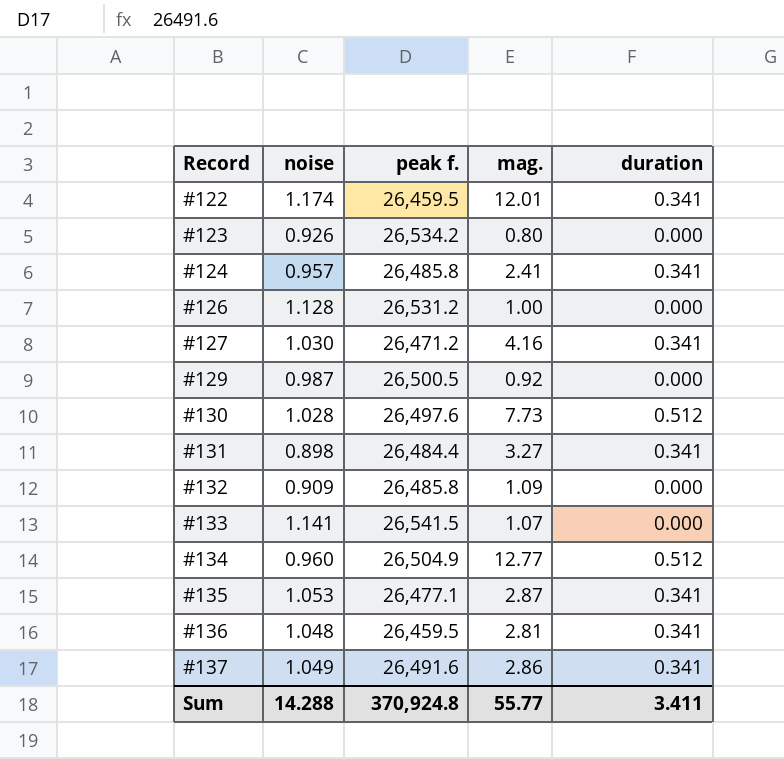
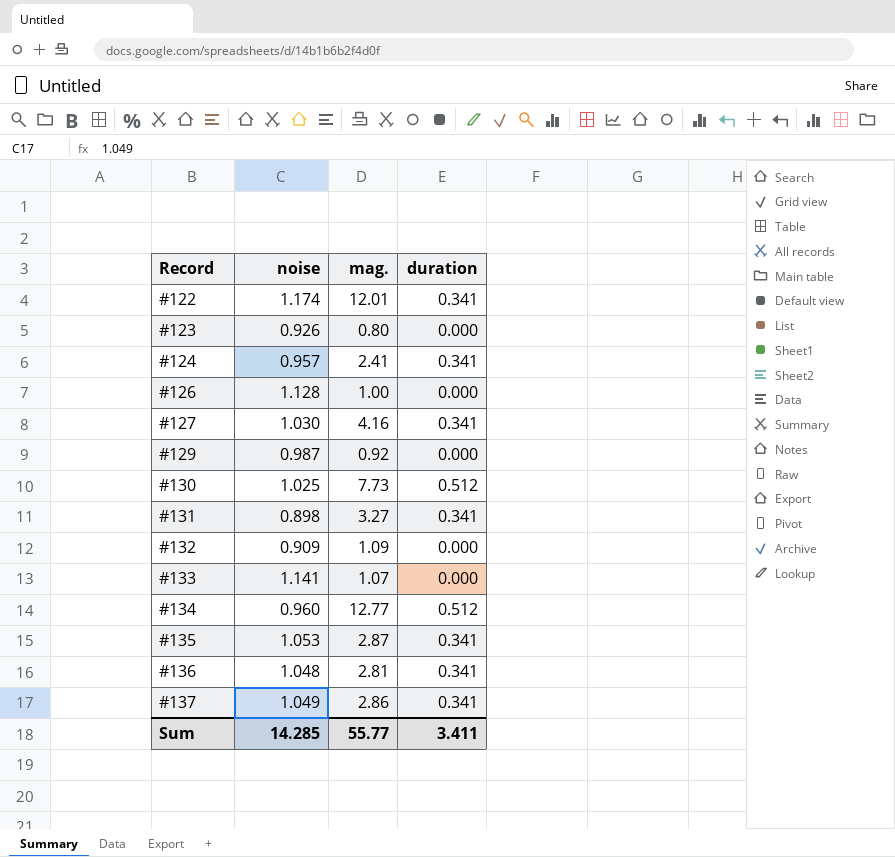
column peak f. | position: 3 -> none
#130 | noise: 1.028 -> 1.025
Sum | noise: 14.288 -> 14.285

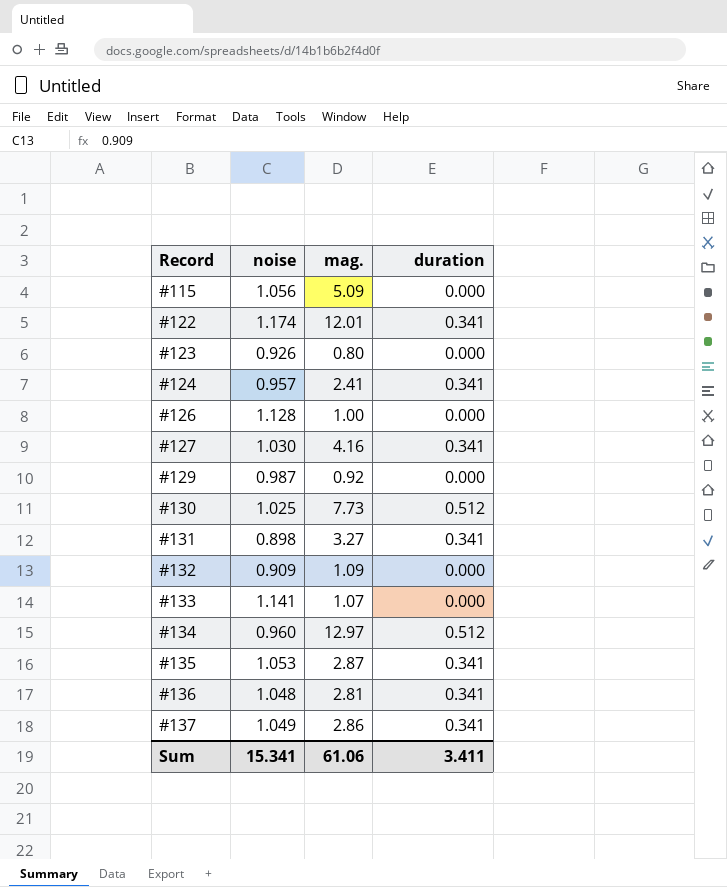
row #115: none -> 1.056 | 5.09 | 0.000
#134 | mag.: 12.77 -> 12.97
Sum | noise: 14.285 -> 15.341
Sum | mag.: 55.77 -> 61.06

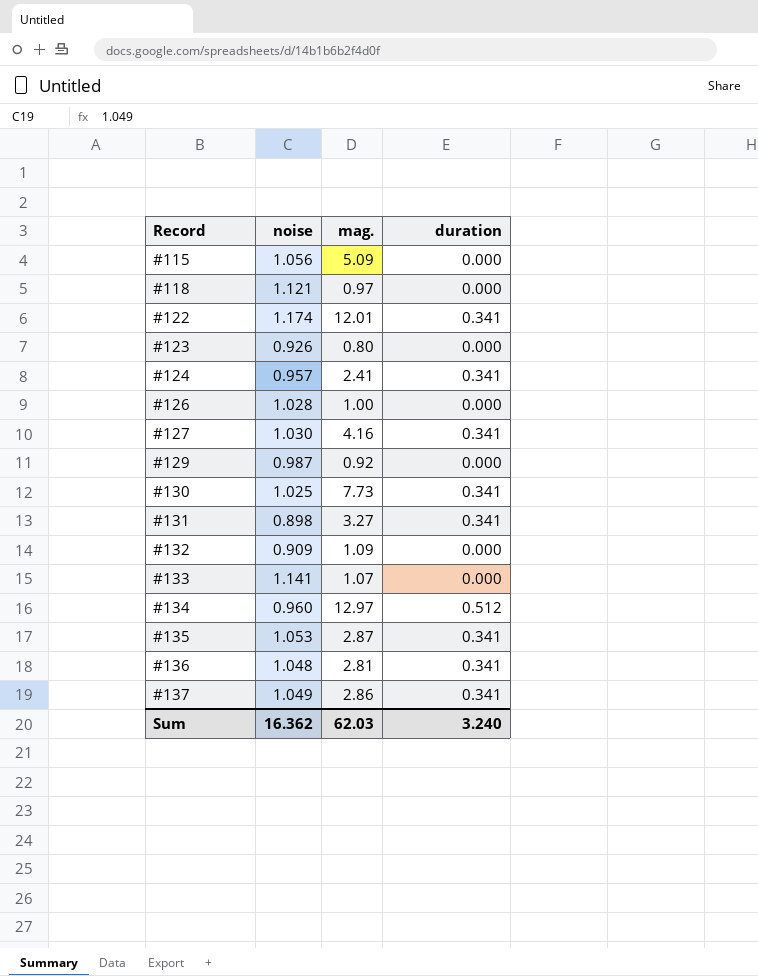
row #118: none -> 1.121 | 0.97 | 0.000
#126 | noise: 1.128 -> 1.028
#130 | duration: 0.512 -> 0.341
Sum | noise: 15.341 -> 16.362
Sum | mag.: 61.06 -> 62.03
Sum | duration: 3.411 -> 3.240

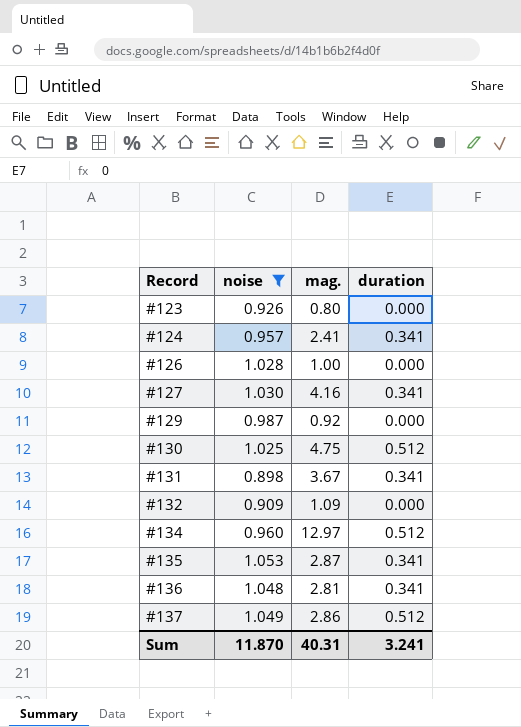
filter: none -> noise <= 1.053
#130 | mag.: 7.73 -> 4.75
#130 | duration: 0.341 -> 0.512
#131 | mag.: 3.27 -> 3.67
#137 | duration: 0.341 -> 0.512
Sum | noise: 16.362 -> 11.870
Sum | mag.: 62.03 -> 40.31
Sum | duration: 3.240 -> 3.241

